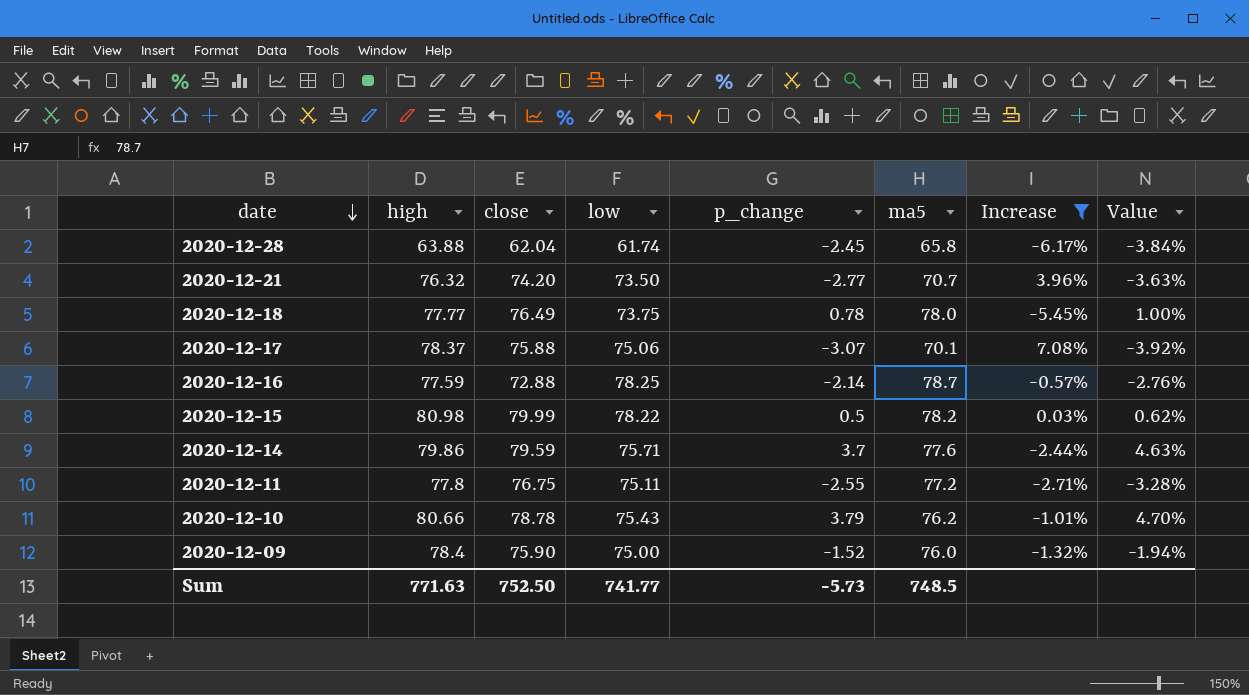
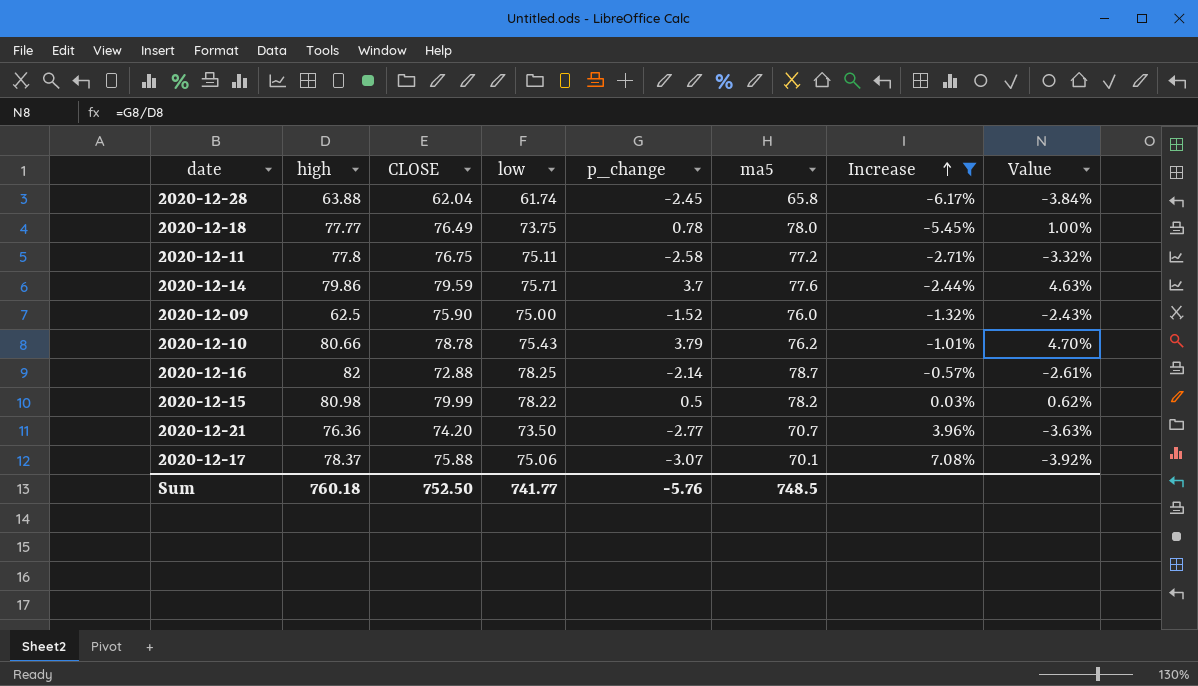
row order: date descending -> Increase ascending
column name: close -> CLOSE
2020-12-11 | p_change: -2.55 -> -2.58
2020-12-11 | Value: -3.28% -> -3.32%
2020-12-09 | high: 78.4 -> 62.5
2020-12-09 | Value: -1.94% -> -2.43%
2020-12-16 | high: 77.59 -> 82
2020-12-16 | Value: -2.76% -> -2.61%
2020-12-21 | high: 76.32 -> 76.36
Sum | high: 771.63 -> 760.18
Sum | p_change: -5.73 -> -5.76

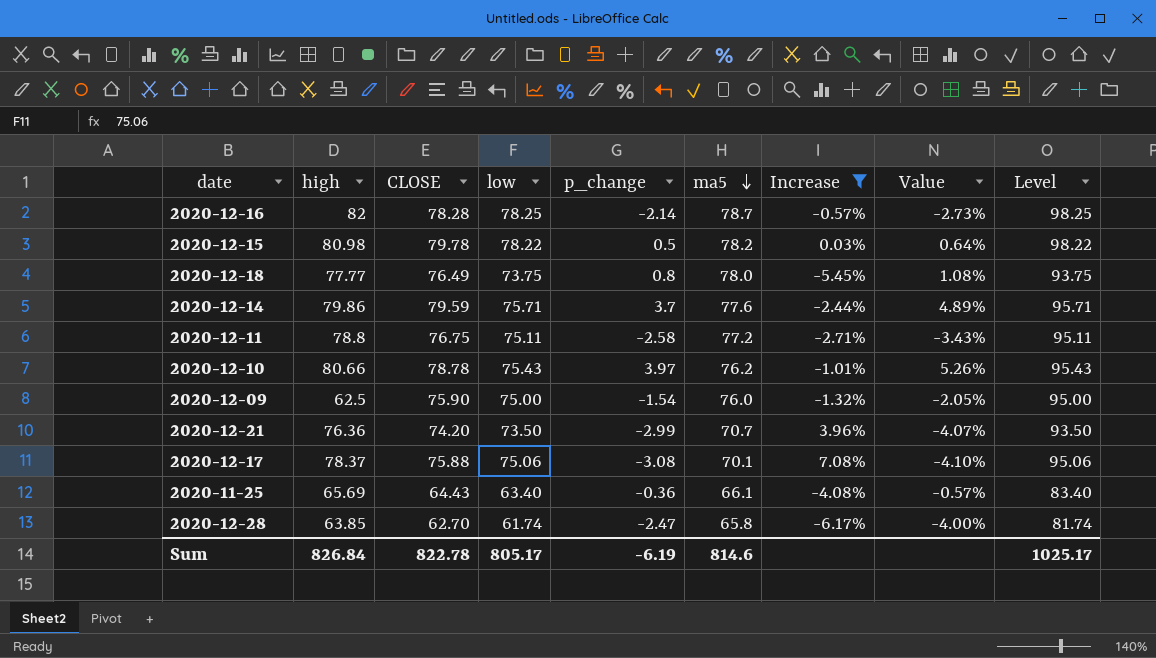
row order: Increase ascending -> ma5 descending
column Value | formula: [p_change] / [high] -> [p_change] / [low]
column Level | formula: none -> [low] + 20
2020-12-16 | CLOSE: 72.88 -> 78.28
2020-12-15 | CLOSE: 79.99 -> 79.78
2020-12-18 | p_change: 0.78 -> 0.8
2020-12-11 | high: 77.8 -> 78.8
2020-12-10 | p_change: 3.79 -> 3.97
2020-12-09 | p_change: -1.52 -> -1.54
2020-12-21 | p_change: -2.77 -> -2.99
2020-12-17 | p_change: -3.07 -> -3.08
row 2020-11-25: none -> 65.69 | 64.43 | 63.40 | -0.36 | 66.1 | -4.08% | -0.57% | 83.40
2020-12-28 | high: 63.88 -> 63.85
2020-12-28 | CLOSE: 62.04 -> 62.70
2020-12-28 | p_change: -2.45 -> -2.47
Sum | high: 760.18 -> 826.84
Sum | CLOSE: 752.50 -> 822.78
Sum | low: 741.77 -> 805.17
Sum | p_change: -5.76 -> -6.19
Sum | ma5: 748.5 -> 814.6

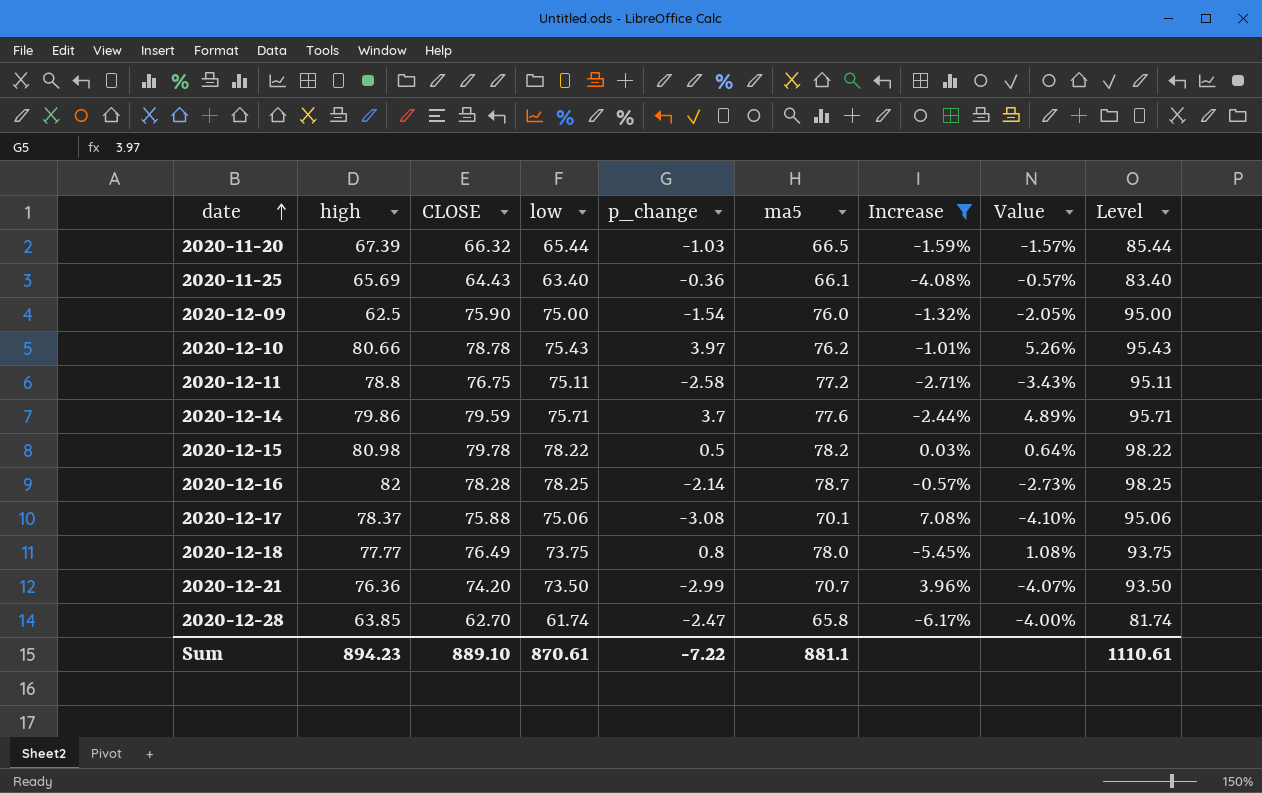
row order: ma5 descending -> date ascending
row 2020-11-20: none -> 67.39 | 66.32 | 65.44 | -1.03 | 66.5 | -1.59% | -1.57% | 85.44
Sum | high: 826.84 -> 894.23
Sum | CLOSE: 822.78 -> 889.10
Sum | low: 805.17 -> 870.61
Sum | p_change: -6.19 -> -7.22
Sum | ma5: 814.6 -> 881.1
Sum | Level: 1025.17 -> 1110.61

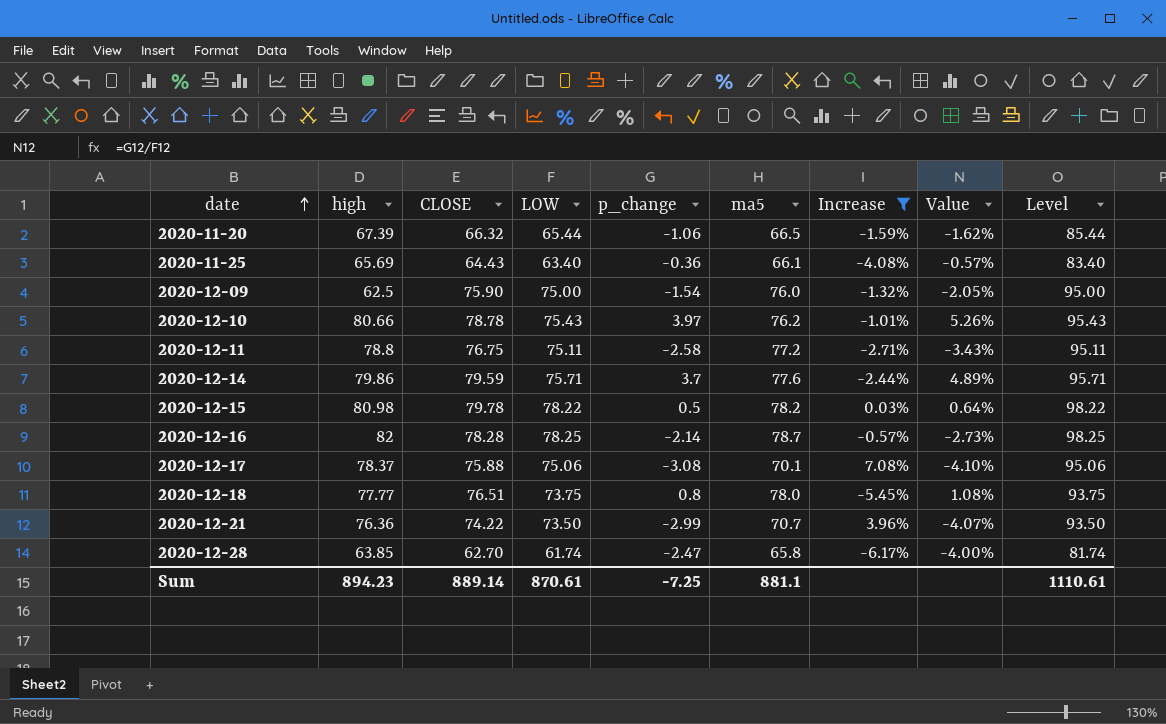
column name: low -> LOW
2020-11-20 | p_change: -1.03 -> -1.06
2020-11-20 | Value: -1.57% -> -1.62%
2020-12-18 | CLOSE: 76.49 -> 76.51
2020-12-21 | CLOSE: 74.20 -> 74.22
Sum | CLOSE: 889.10 -> 889.14
Sum | p_change: -7.22 -> -7.25

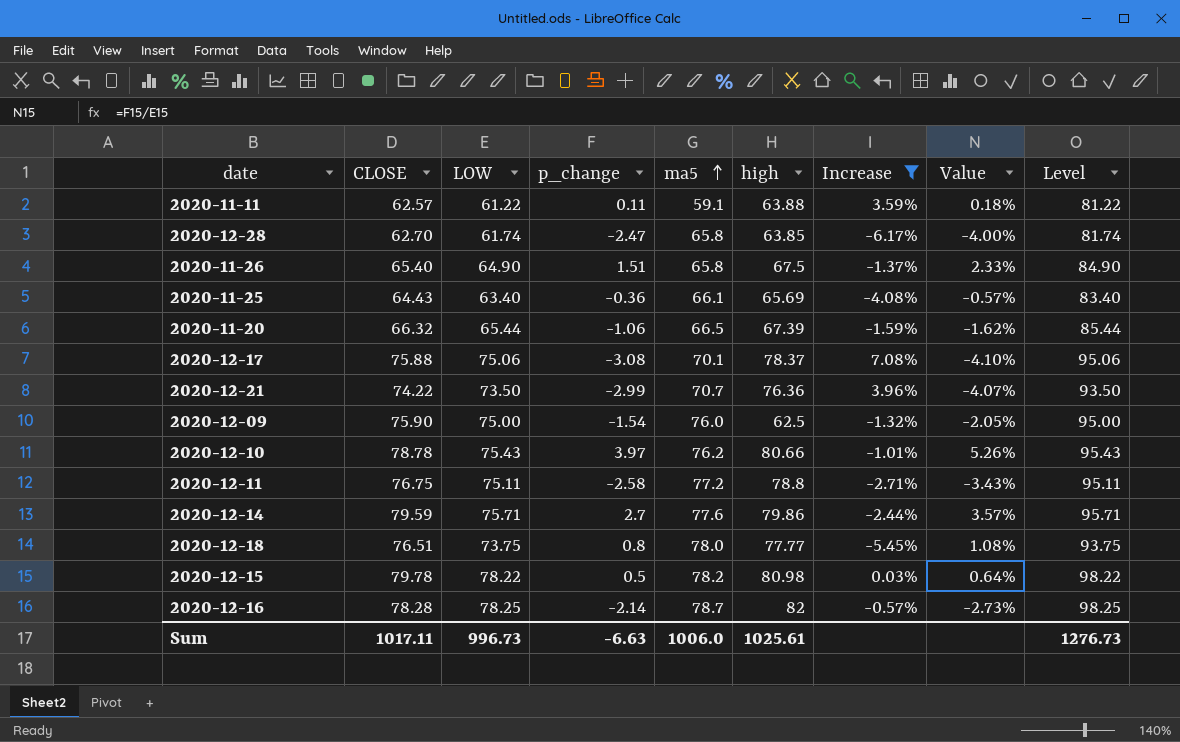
row order: date ascending -> ma5 ascending
column high | position: 2 -> 6
row 2020-11-11: none -> 62.57 | 61.22 | 0.11 | 59.1 | 63.88 | 3.59% | 0.18% | 81.22
row 2020-11-26: none -> 65.40 | 64.90 | 1.51 | 65.8 | 67.5 | -1.37% | 2.33% | 84.90
2020-12-14 | p_change: 3.7 -> 2.7
2020-12-14 | Value: 4.89% -> 3.57%
Sum | CLOSE: 889.14 -> 1017.11
Sum | LOW: 870.61 -> 996.73
Sum | p_change: -7.25 -> -6.63
Sum | ma5: 881.1 -> 1006.0
Sum | high: 894.23 -> 1025.61
Sum | Level: 1110.61 -> 1276.73

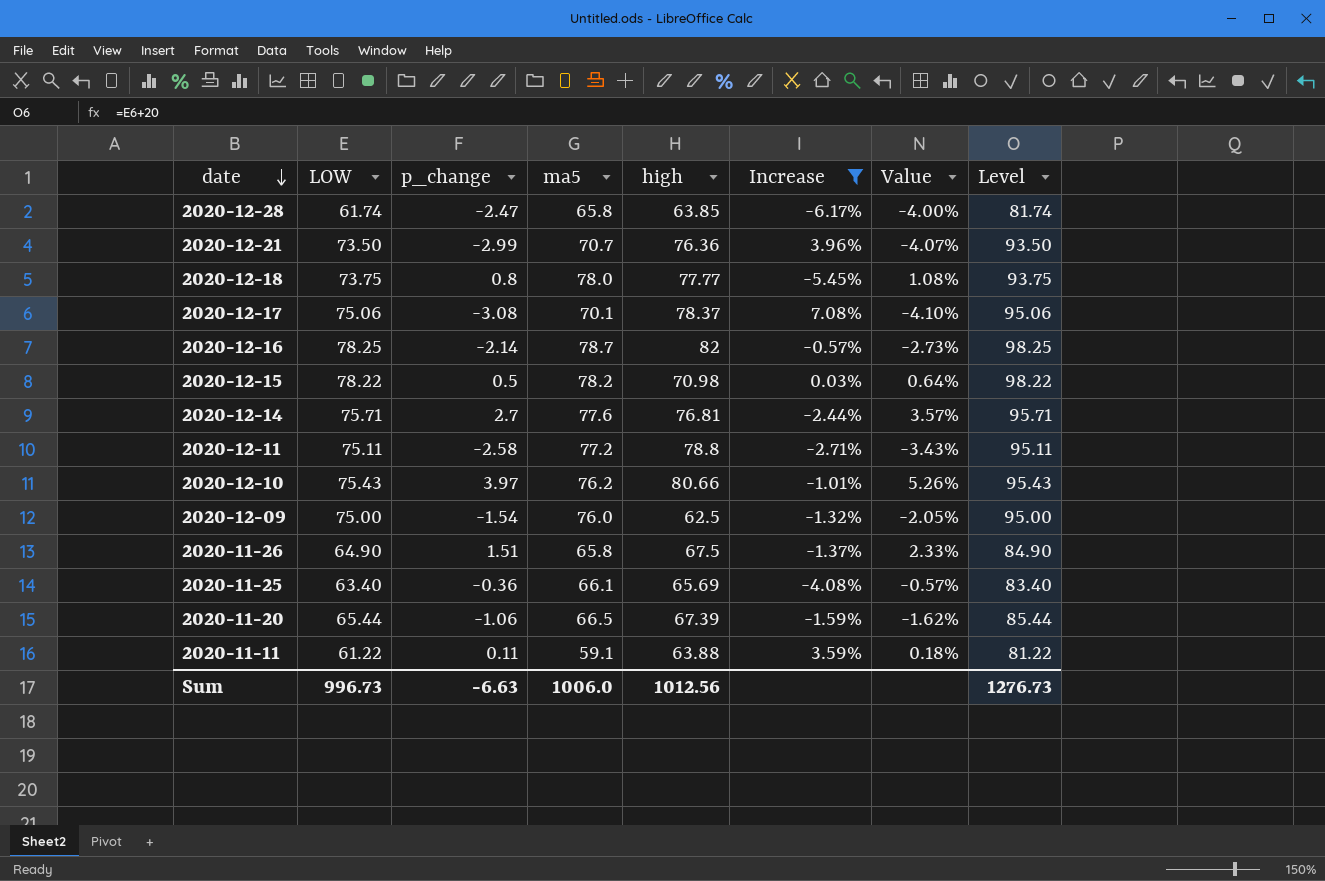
row order: ma5 ascending -> date descending
column CLOSE | position: 2 -> none
2020-12-15 | high: 80.98 -> 70.98
2020-12-14 | high: 79.86 -> 76.81
Sum | high: 1025.61 -> 1012.56

